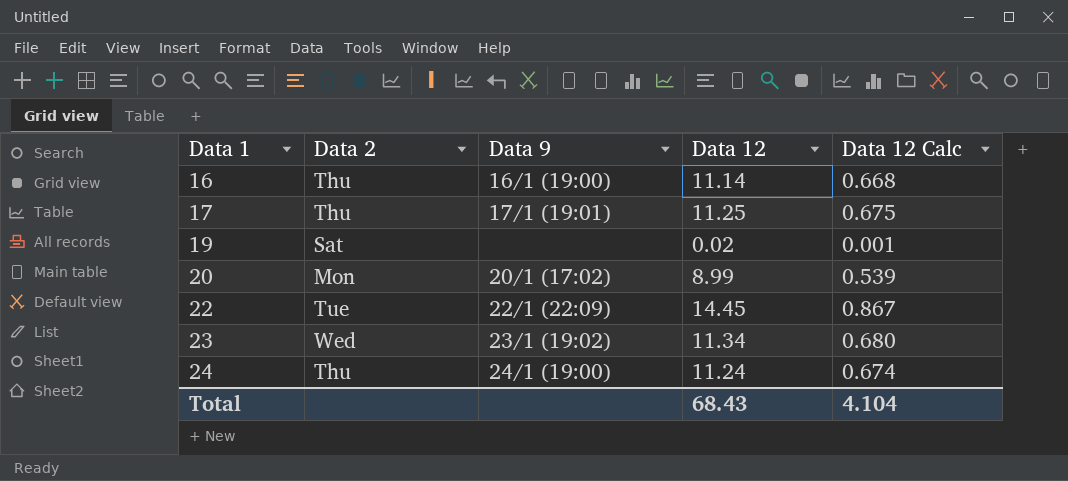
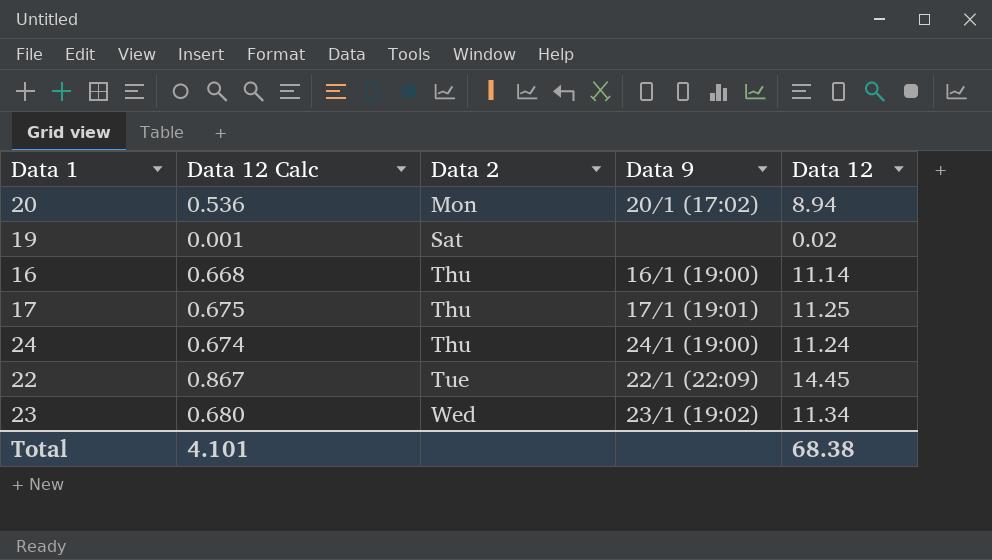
row order: Data 1 ascending -> Data 2 ascending
column Data 12 Calc | position: 5 -> 2
20 | Data 12 Calc: 0.539 -> 0.536
20 | Data 12: 8.99 -> 8.94
Total | Data 12 Calc: 4.104 -> 4.101
Total | Data 12: 68.43 -> 68.38

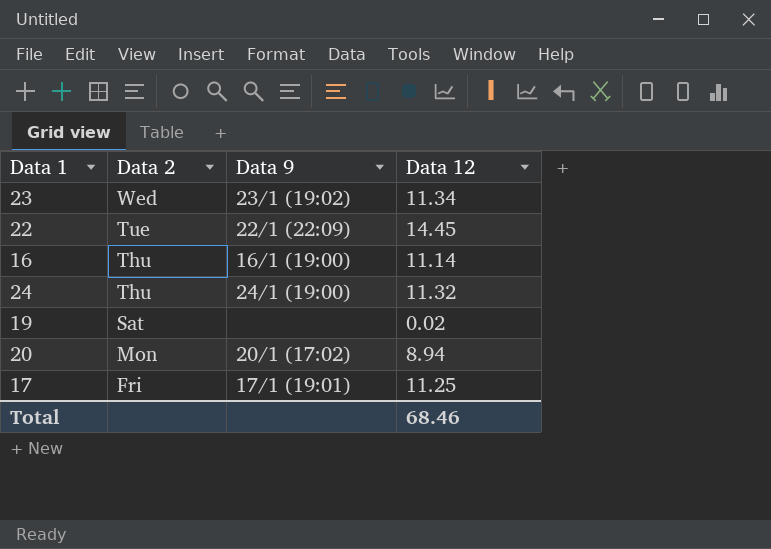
row order: Data 2 ascending -> Data 2 descending
column Data 12 Calc | formula: [Data 12] * 0.06 -> none
24 | Data 12: 11.24 -> 11.32
17 | Data 2: Thu -> Fri
Total | Data 12: 68.38 -> 68.46

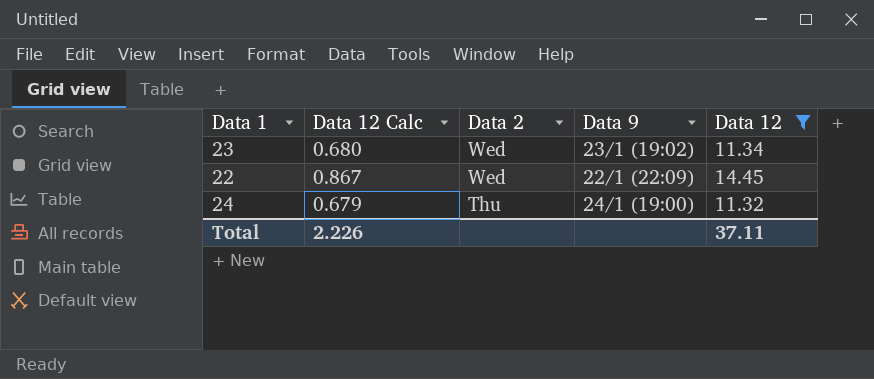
filter: none -> Data 12 >= 11.32
column Data 12 Calc | formula: none -> [Data 12] * 0.06
22 | Data 2: Tue -> Wed
Total | Data 12: 68.46 -> 37.11

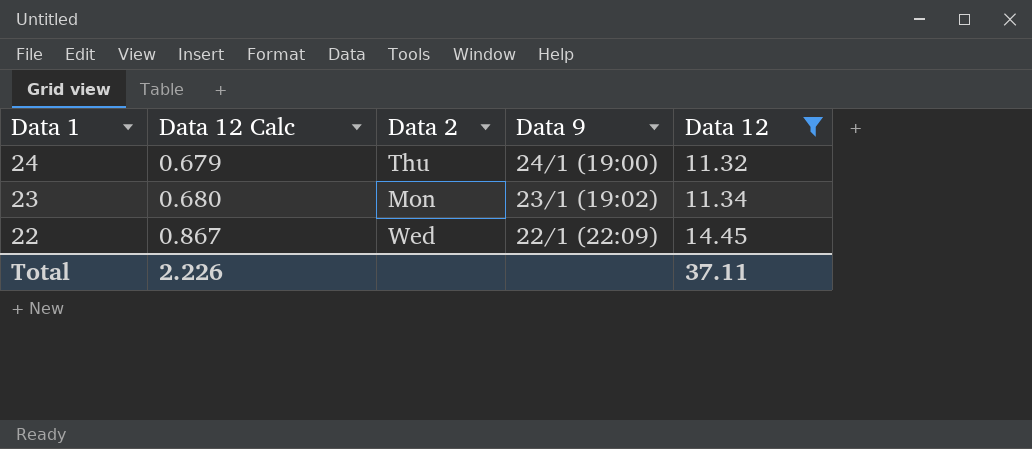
row order: Data 2 descending -> Data 1 descending
23 | Data 2: Wed -> Mon

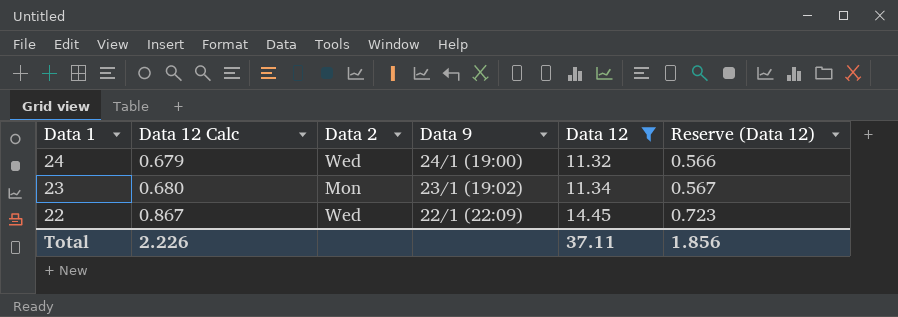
column Reserve (Data 12) | formula: none -> [Data 12] * 0.05
24 | Data 2: Thu -> Wed

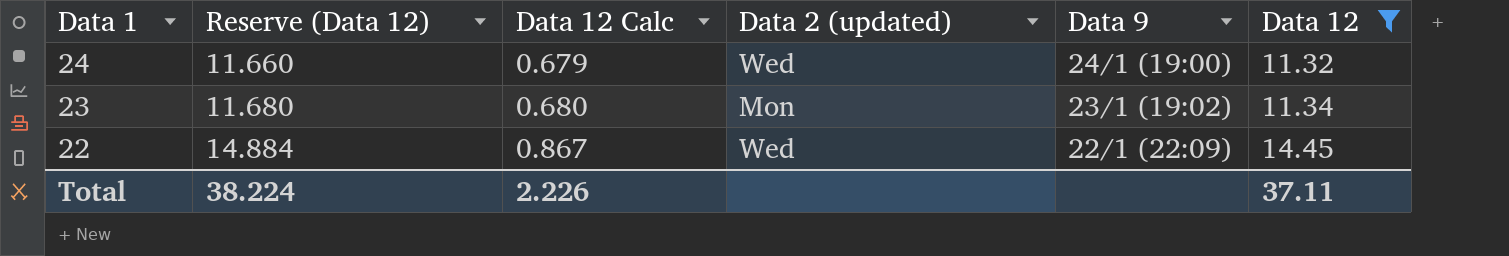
column Reserve (Data 12) | formula: [Data 12] * 0.05 -> [Data 12] * 1.03
column Reserve (Data 12) | position: 6 -> 2
column name: Data 2 -> Data 2 (updated)
Total | Reserve (Data 12): 1.856 -> 38.224

